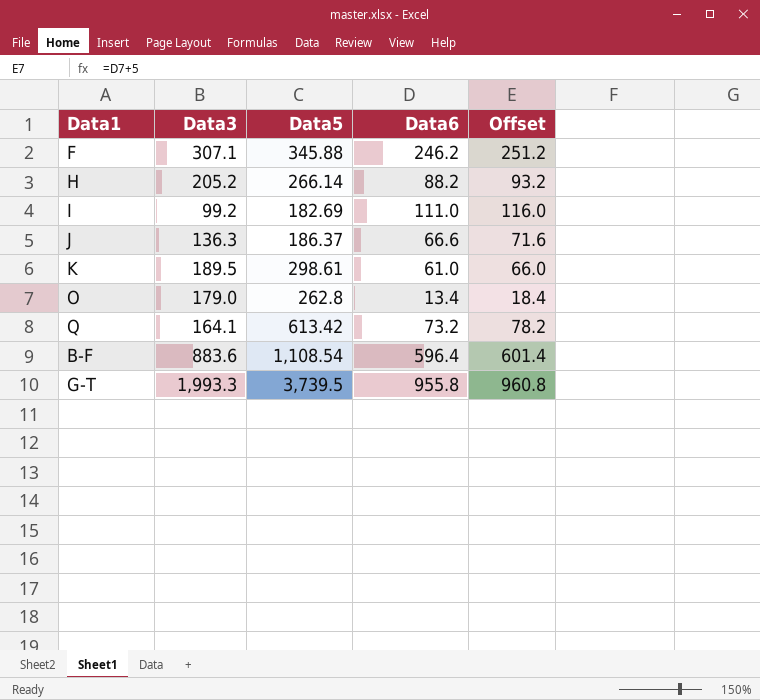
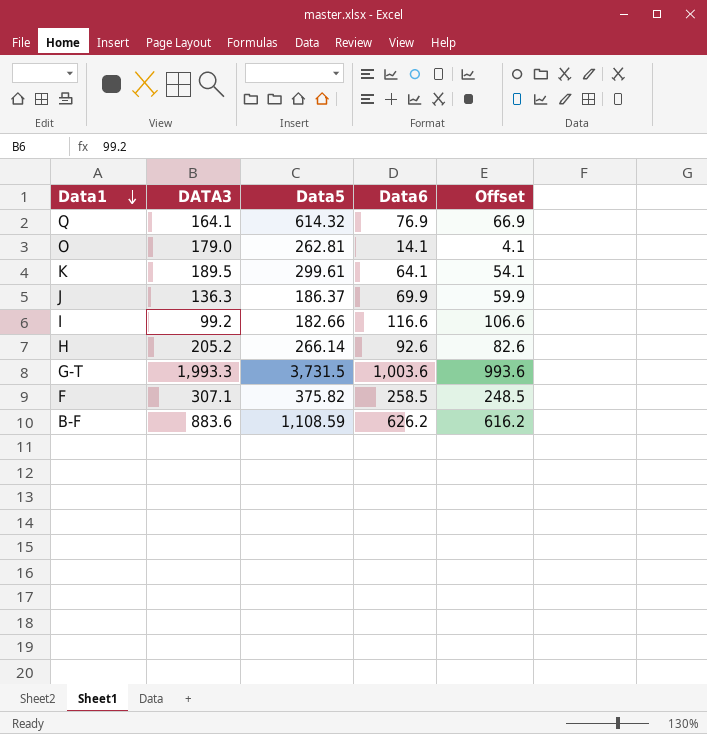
row order: none -> Data1 descending
column name: Data3 -> DATA3
column Offset | formula: [Data6] + 5 -> [Data6] - 10
Q | Data5: 613.42 -> 614.32
Q | Data6: 73.2 -> 76.9
O | Data5: 262.8 -> 262.81
O | Data6: 13.4 -> 14.1
K | Data5: 298.61 -> 299.61
K | Data6: 61.0 -> 64.1
J | Data6: 66.6 -> 69.9
I | Data5: 182.69 -> 182.66
I | Data6: 111.0 -> 116.6
H | Data6: 88.2 -> 92.6
G-T | Data5: 3,739.5 -> 3,731.5
G-T | Data6: 955.8 -> 1,003.6
F | Data5: 345.88 -> 375.82
F | Data6: 246.2 -> 258.5
B-F | Data5: 1,108.54 -> 1,108.59
B-F | Data6: 596.4 -> 626.2

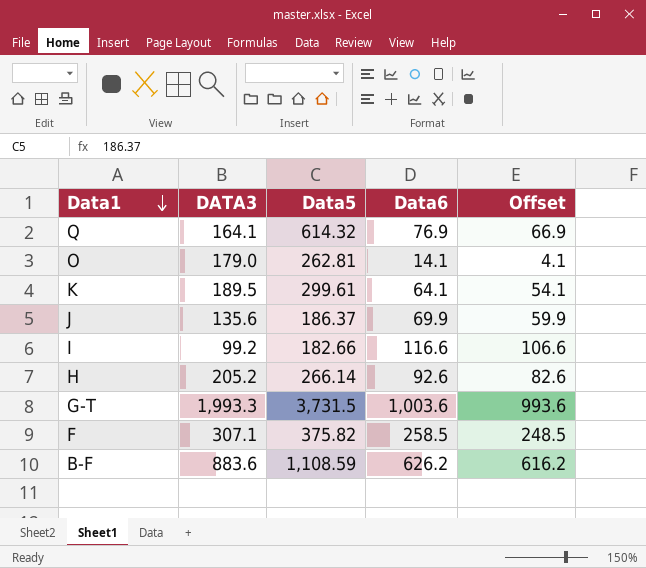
J | DATA3: 136.3 -> 135.6

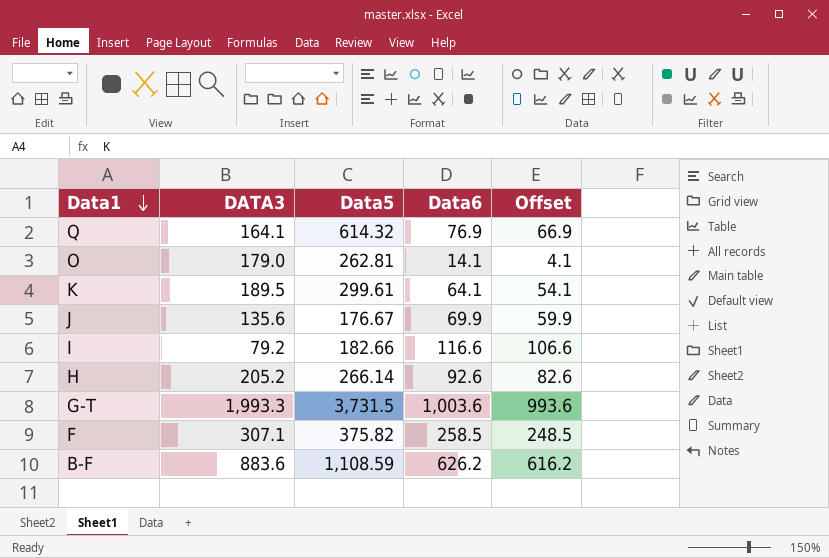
J | Data5: 186.37 -> 176.67
I | DATA3: 99.2 -> 79.2

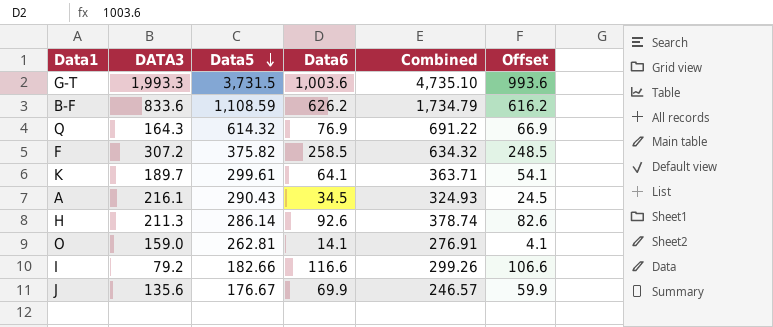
row order: Data1 descending -> Data5 descending
column Combined | formula: none -> [Data5] + [Data6]
B-F | DATA3: 883.6 -> 833.6
Q | DATA3: 164.1 -> 164.3
F | DATA3: 307.1 -> 307.2
K | DATA3: 189.5 -> 189.7
row A: none -> 216.1 | 290.43 | 34.5 | 324.93 | 24.5
H | DATA3: 205.2 -> 211.3
H | Data5: 266.14 -> 286.14
O | DATA3: 179.0 -> 159.0

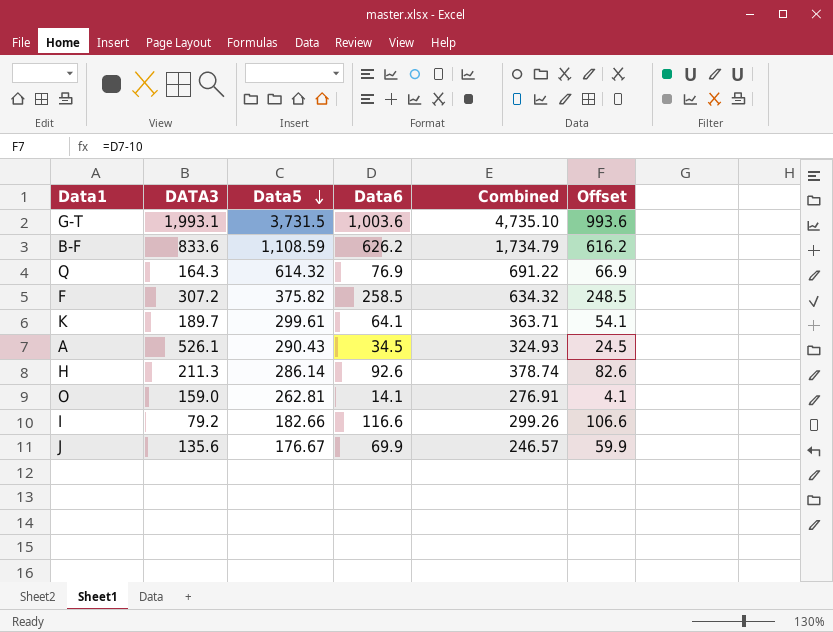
G-T | DATA3: 1,993.3 -> 1,993.1
A | DATA3: 216.1 -> 526.1

